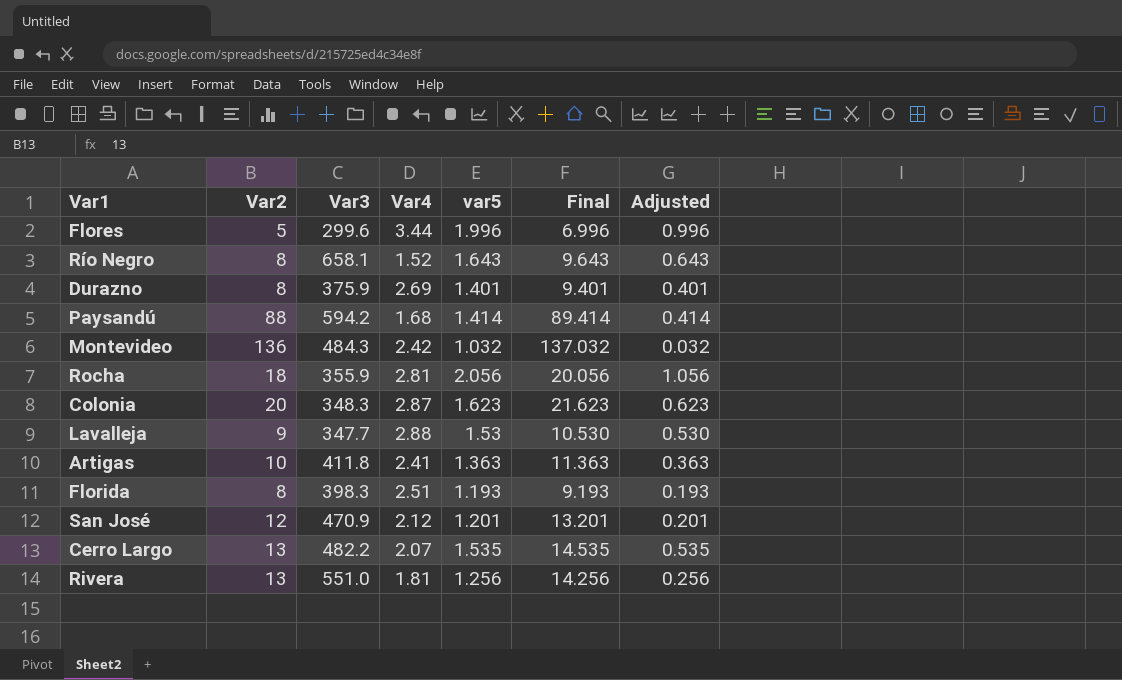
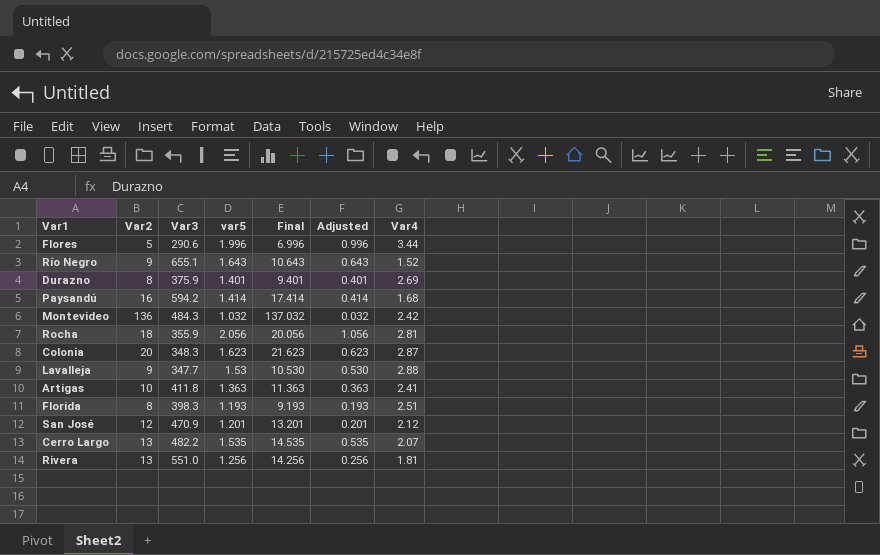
column Var4 | position: 4 -> 7
Flores | Var3: 299.6 -> 290.6
Río Negro | Var2: 8 -> 9
Río Negro | Var3: 658.1 -> 655.1
Río Negro | Final: 9.643 -> 10.643
Paysandú | Var2: 88 -> 16
Paysandú | Final: 89.414 -> 17.414

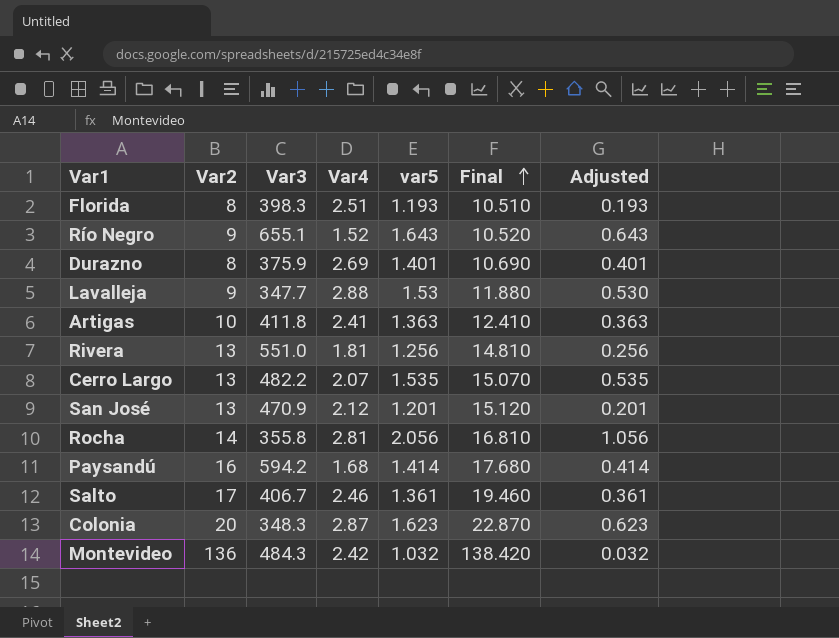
row order: none -> Final ascending
column Var4 | position: 7 -> 4
column Final | formula: [Var2] + [var5] -> [Var2] + [Var4]
row Flores: 5 | 290.6 | 1.996 | 6.996 | 0.996 | 3.44 -> none
San José | Var2: 12 -> 13
Rocha | Var2: 18 -> 14
Rocha | Var3: 355.9 -> 355.8
row Salto: none -> 17 | 406.7 | 2.46 | 1.361 | 19.460 | 0.361

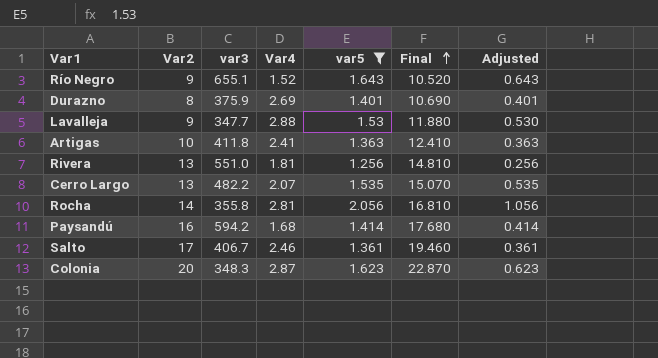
filter: none -> var5 >= 1.256
column name: Var3 -> var3

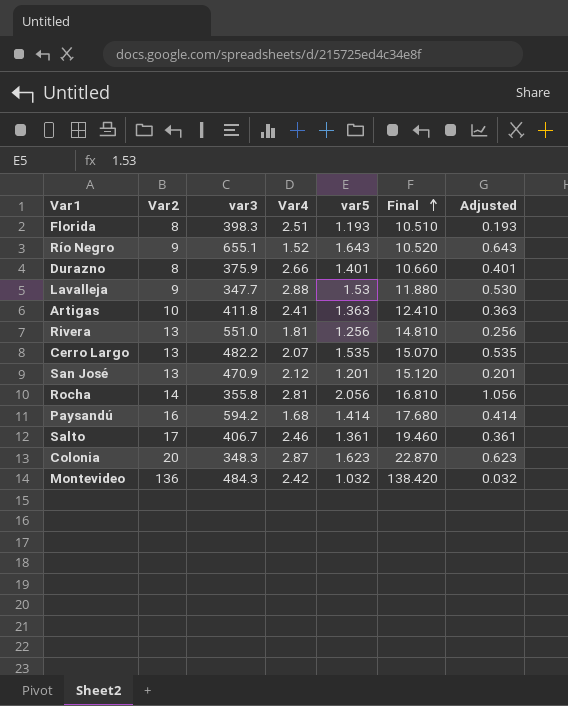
filter: var5 >= 1.256 -> none
Durazno | Var4: 2.69 -> 2.66
Durazno | Final: 10.690 -> 10.660

